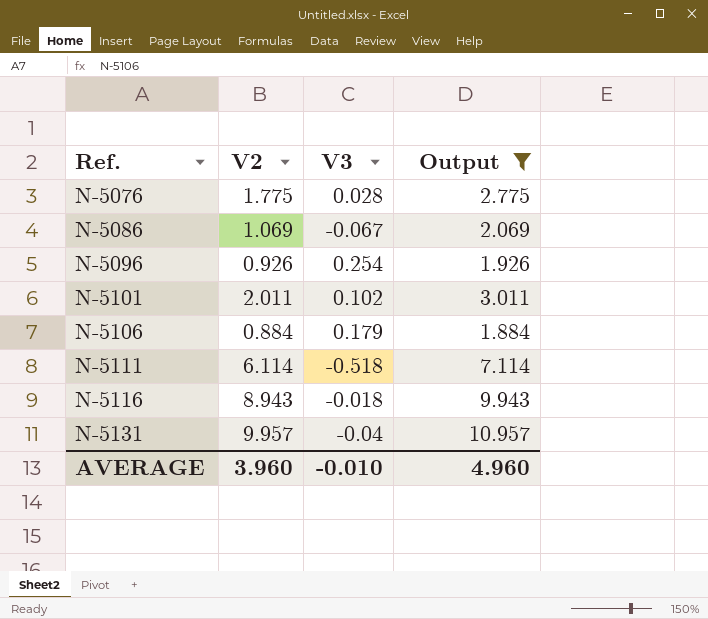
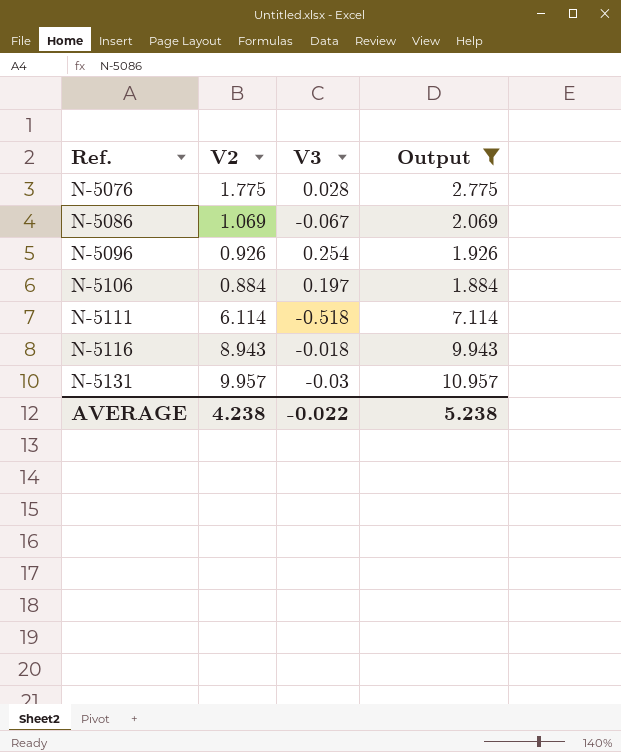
row N-5101: 2.011 | 0.102 | 3.011 -> none
N-5106 | V3: 0.179 -> 0.197
N-5131 | V3: -0.04 -> -0.03
AVERAGE | V2: 3.960 -> 4.238
AVERAGE | V3: -0.010 -> -0.022
AVERAGE | Output: 4.960 -> 5.238

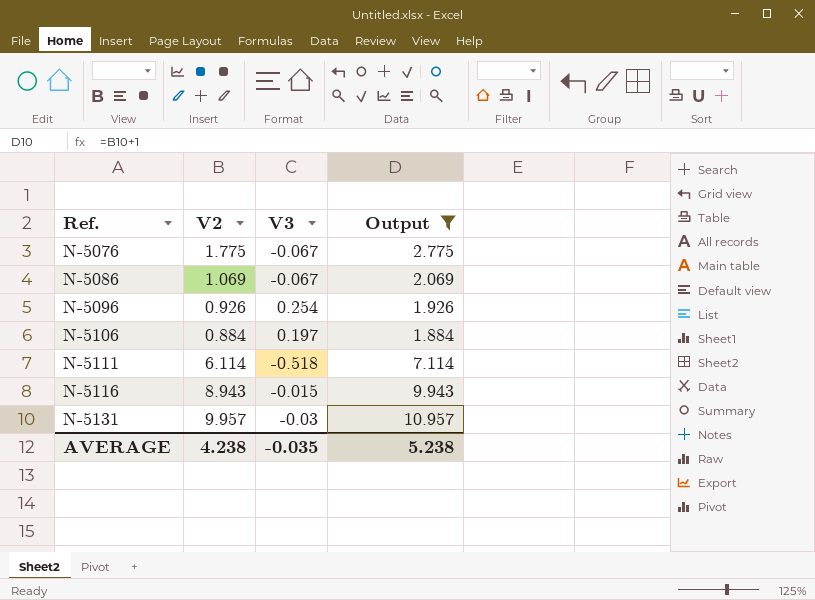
N-5076 | V3: 0.028 -> -0.067
N-5116 | V3: -0.018 -> -0.015
AVERAGE | V3: -0.022 -> -0.035

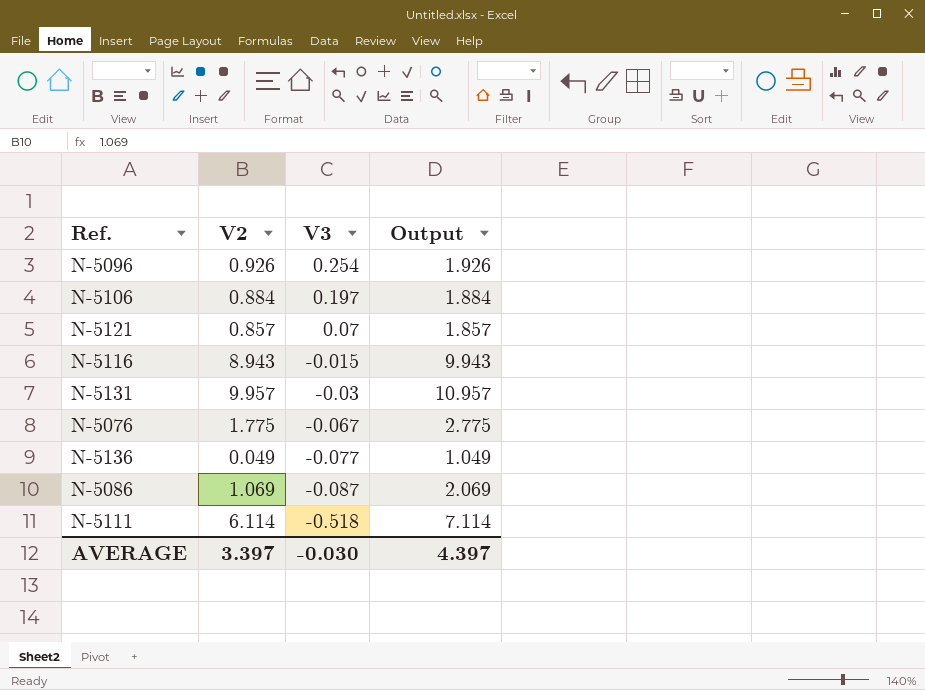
filter: Output >= 1.884 -> none
row order: Ref. ascending -> V3 descending
N-5086 | V3: -0.067 -> -0.087
AVERAGE | V2: 4.238 -> 3.397
AVERAGE | V3: -0.035 -> -0.030
AVERAGE | Output: 5.238 -> 4.397

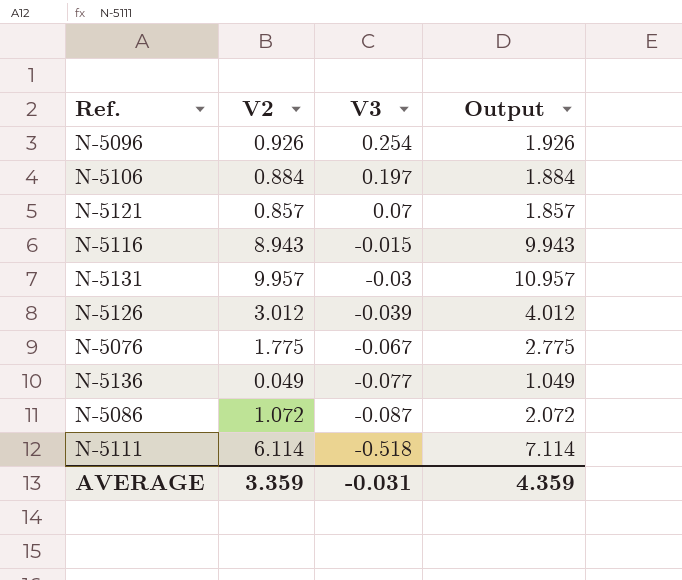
row N-5126: none -> 3.012 | -0.039 | 4.012
N-5086 | V2: 1.069 -> 1.072
N-5086 | Output: 2.069 -> 2.072
AVERAGE | V2: 3.397 -> 3.359
AVERAGE | V3: -0.030 -> -0.031
AVERAGE | Output: 4.397 -> 4.359

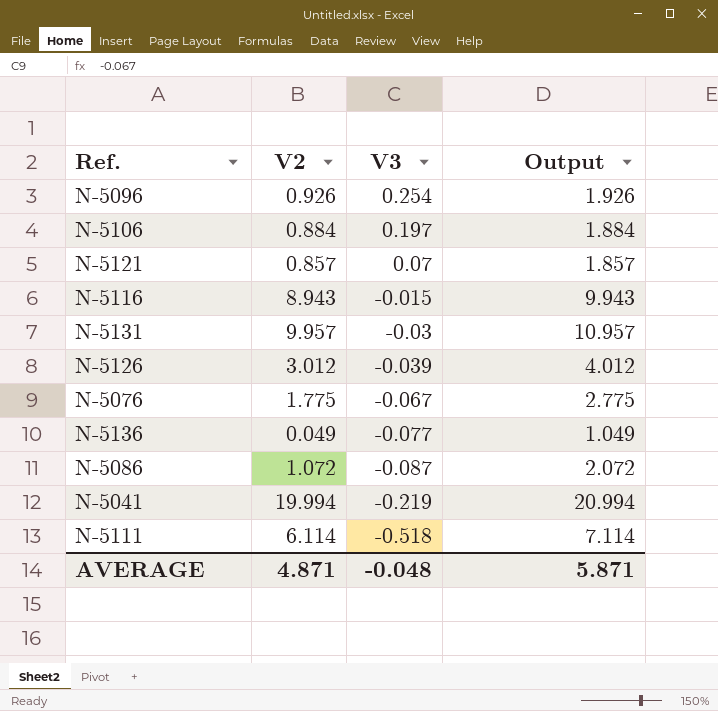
row N-5041: none -> 19.994 | -0.219 | 20.994
AVERAGE | V2: 3.359 -> 4.871
AVERAGE | V3: -0.031 -> -0.048
AVERAGE | Output: 4.359 -> 5.871

